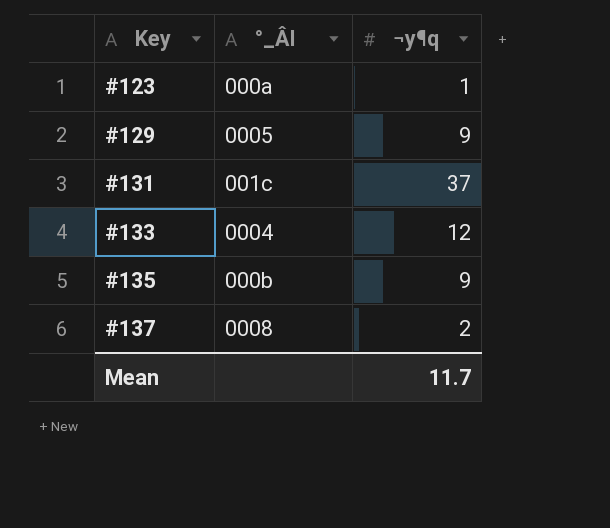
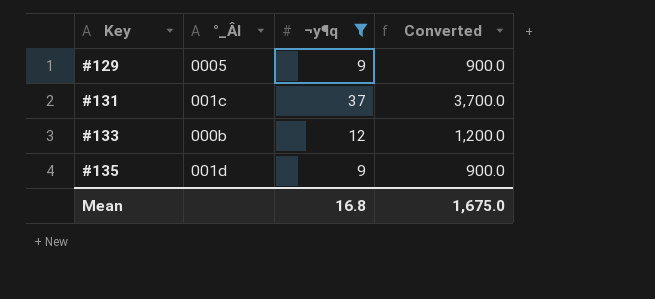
filter: none -> ¬y¶q >= 9
column Converted | formula: none -> [¬y¶q] * 100
#133 | °_ÂI: 0004 -> 000b
#135 | °_ÂI: 000b -> 001d
Mean | ¬y¶q: 11.7 -> 16.8

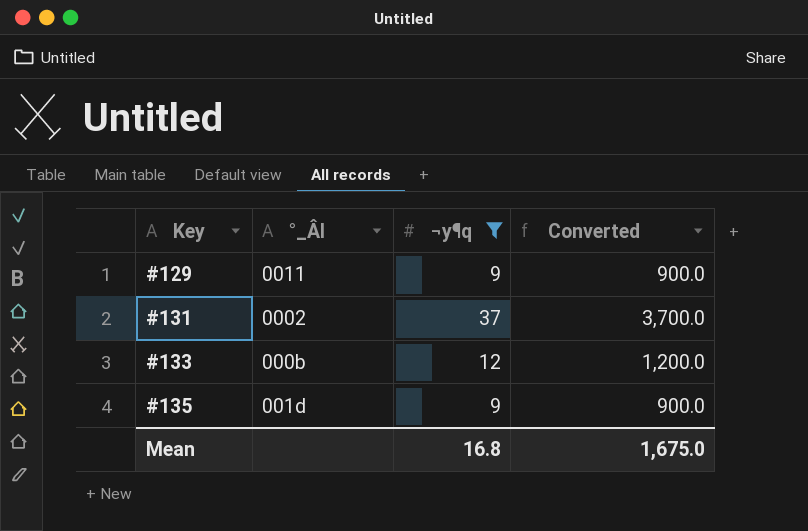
#129 | °_ÂI: 0005 -> 0011
#131 | °_ÂI: 001c -> 0002

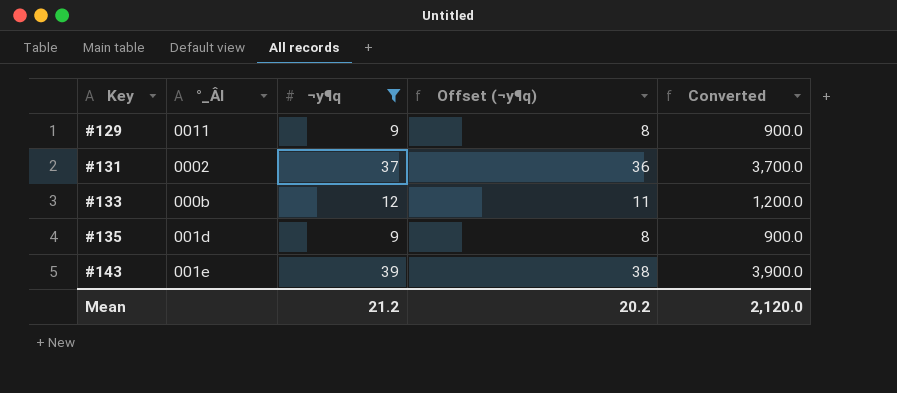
column Offset (¬y¶q) | formula: none -> [¬y¶q] - 1
row #143: none -> 001e | 39 | 38 | 3,900.0
Mean | ¬y¶q: 16.8 -> 21.2
Mean | Converted: 1,675.0 -> 2,120.0

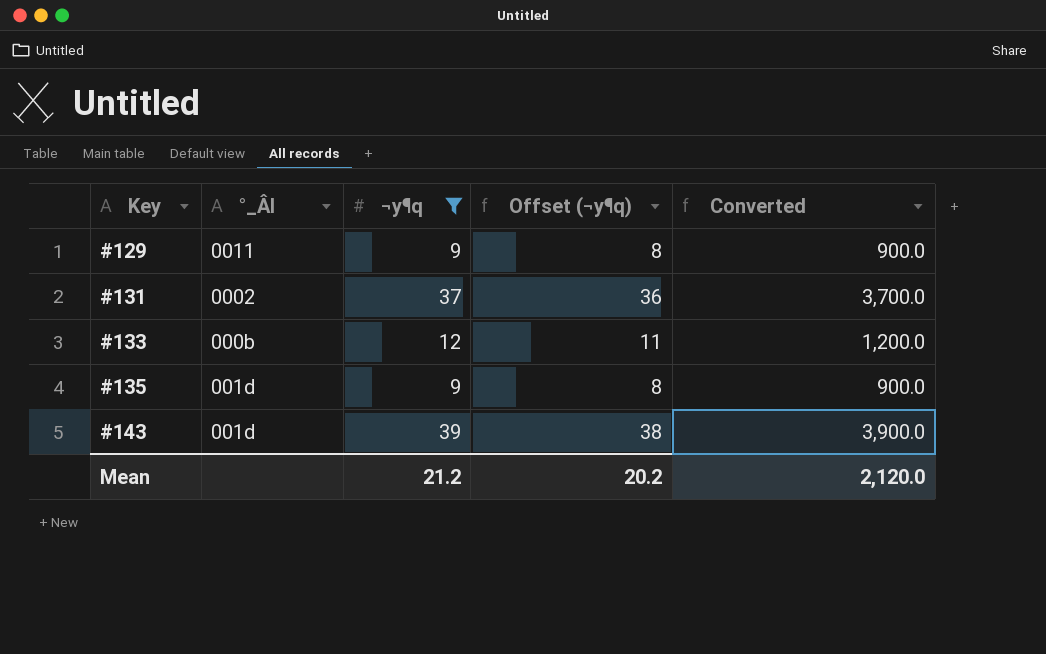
#143 | °_ÂI: 001e -> 001d

